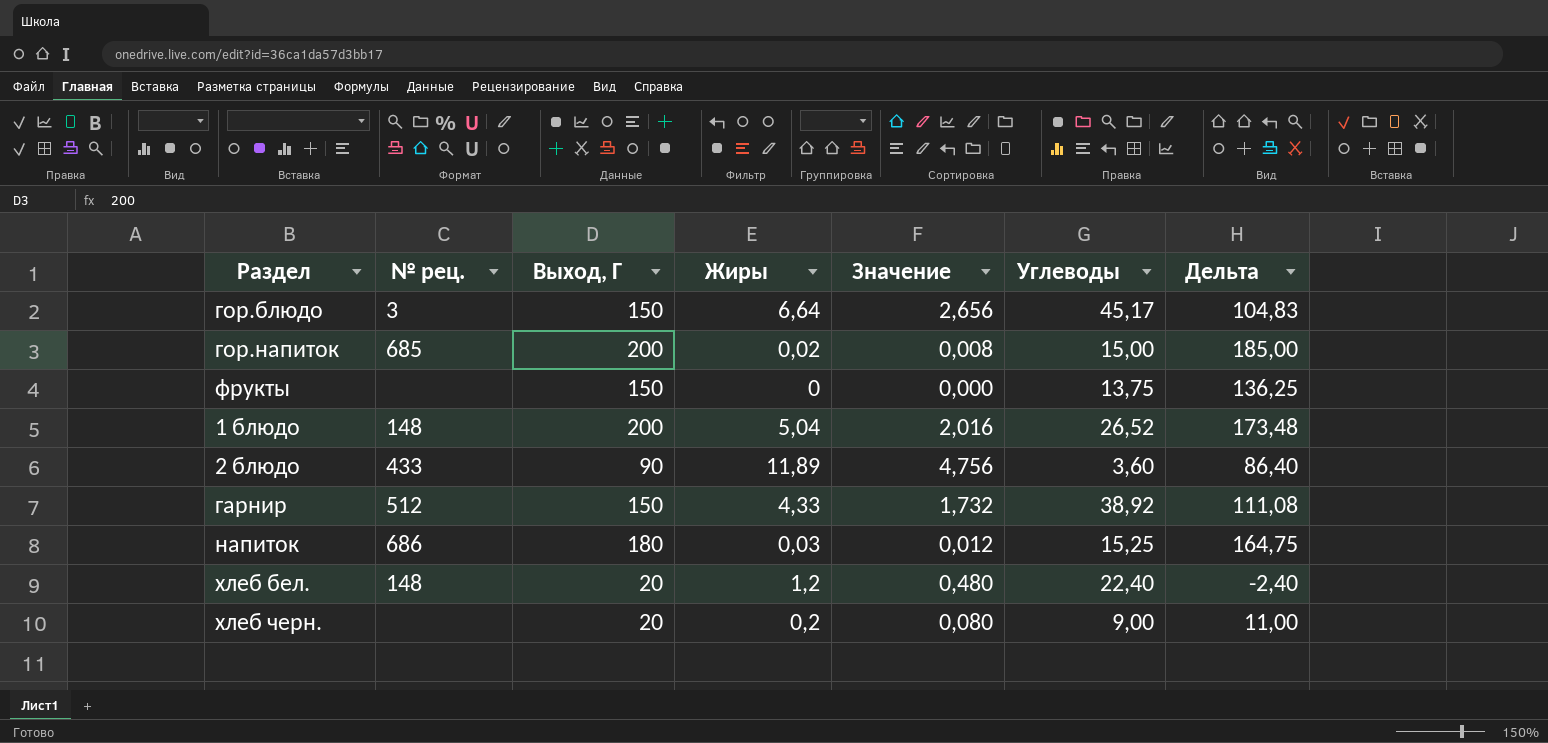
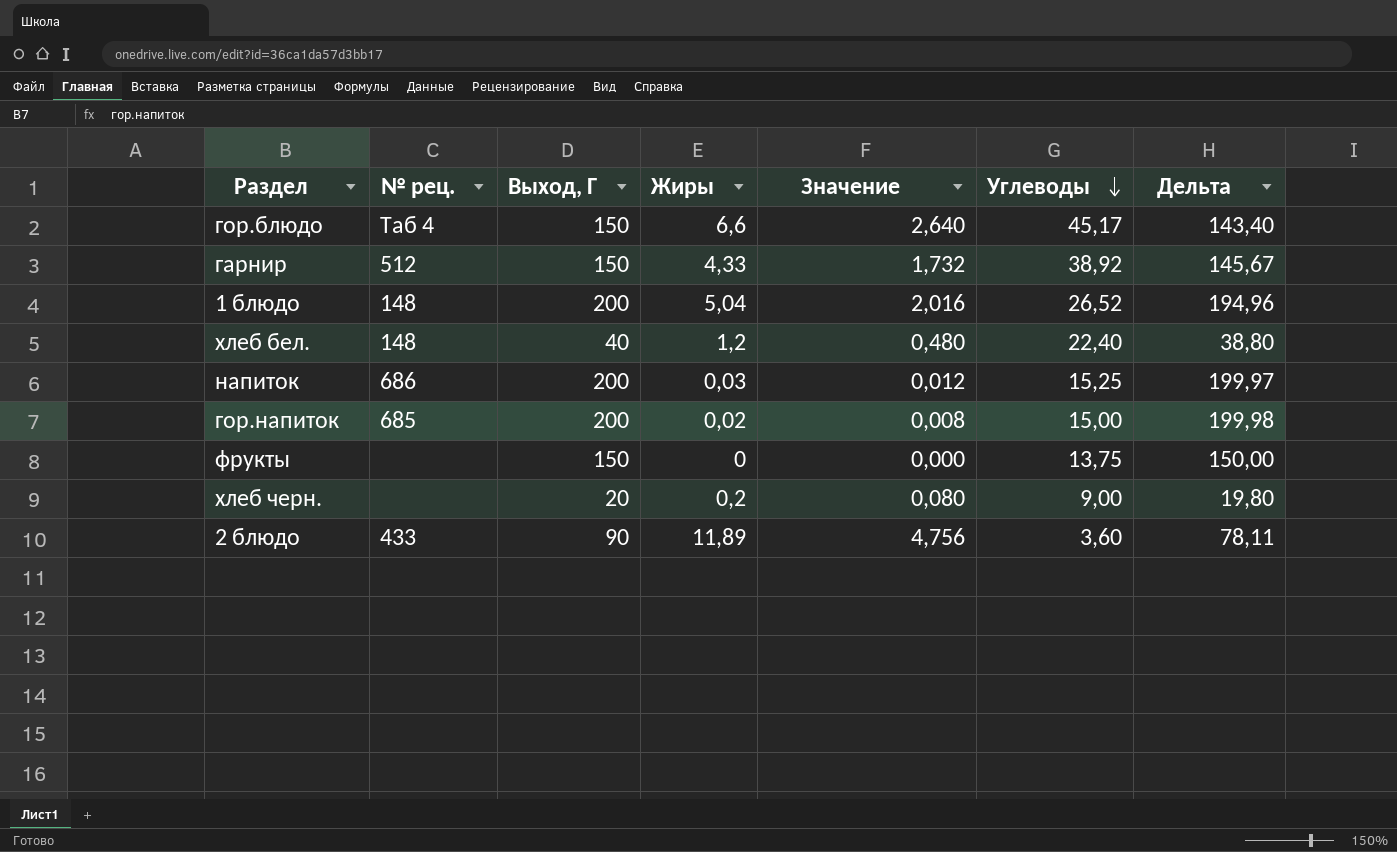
row order: none -> Углеводы descending
column Дельта | formula: [Выход, Г] - [Углеводы] -> [Выход, Г] - [Жиры]
гор.блюдо | № рец.: 3 -> Таб 4
гор.блюдо | Жиры: 6,64 -> 6,6
гор.блюдо | Значение: 2,656 -> 2,640
хлеб бел. | Выход, Г: 20 -> 40
напиток | Выход, Г: 180 -> 200

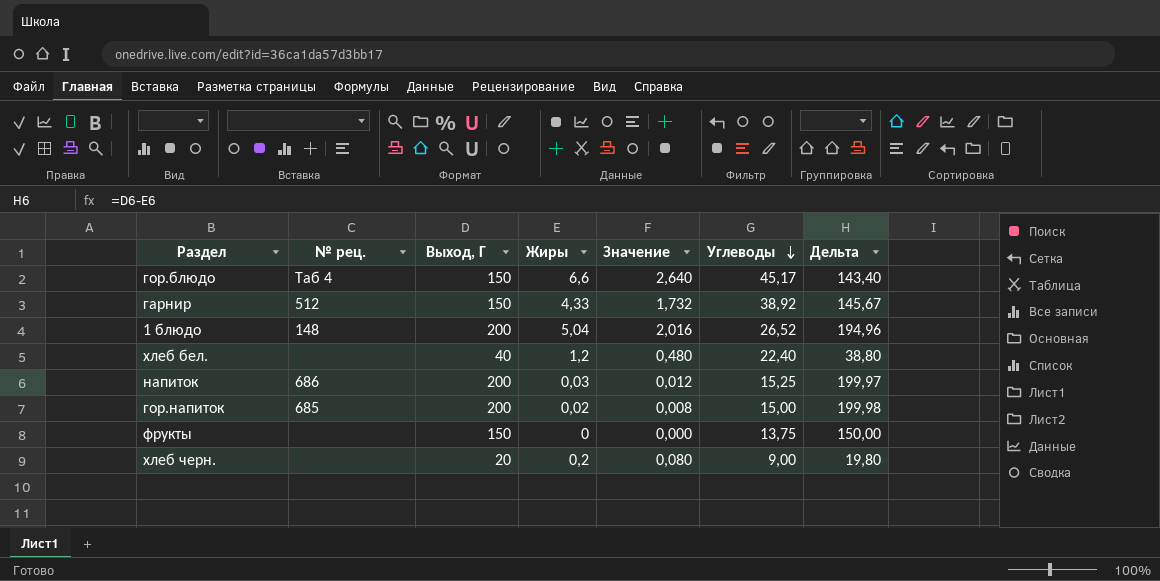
row 2 блюдо: 433 | 90 | 11,89 | 4,756 | 3,60 | 78,11 -> none
хлеб бел. | № рец.: 148 -> none

